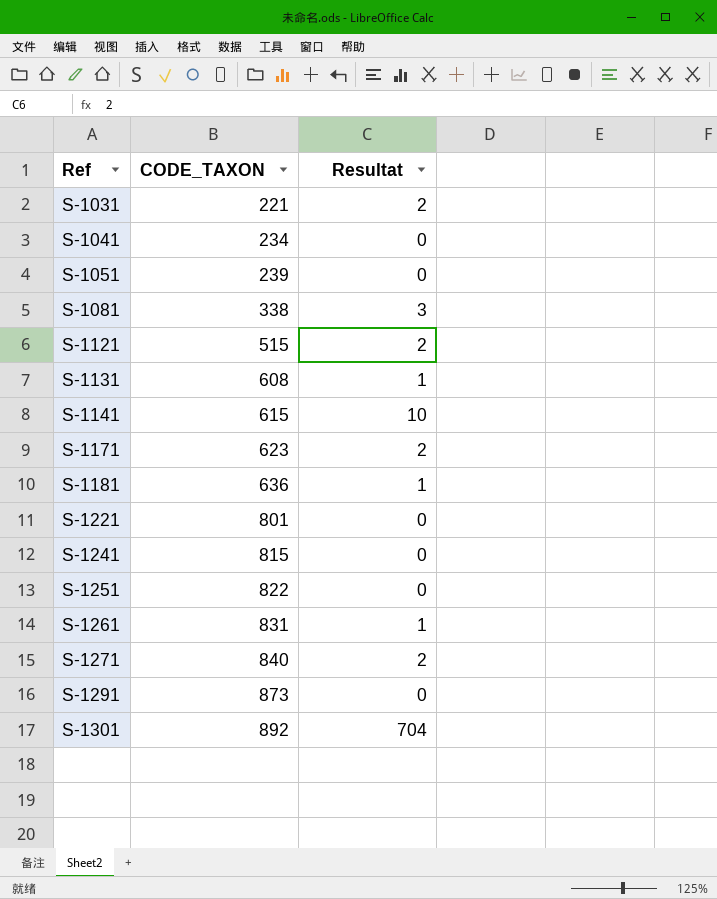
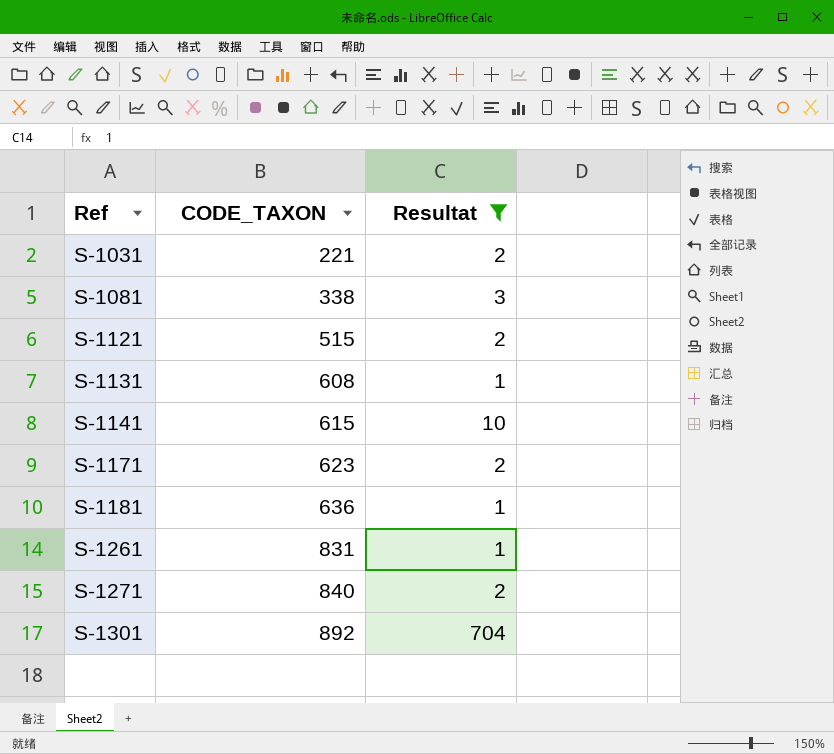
filter: none -> Resultat != 0

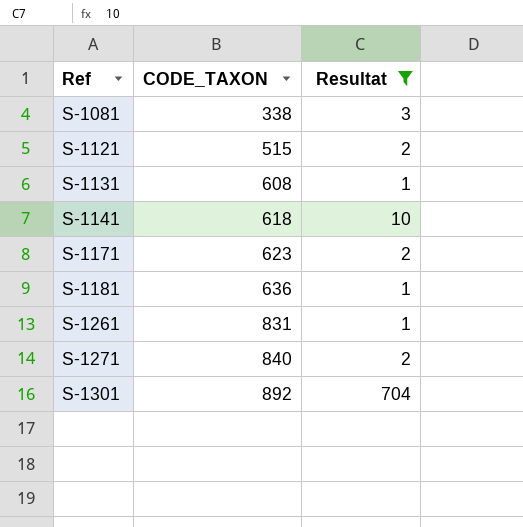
row S-1031: 221 | 2 -> none
S-1141 | CODE_TAXON: 615 -> 618

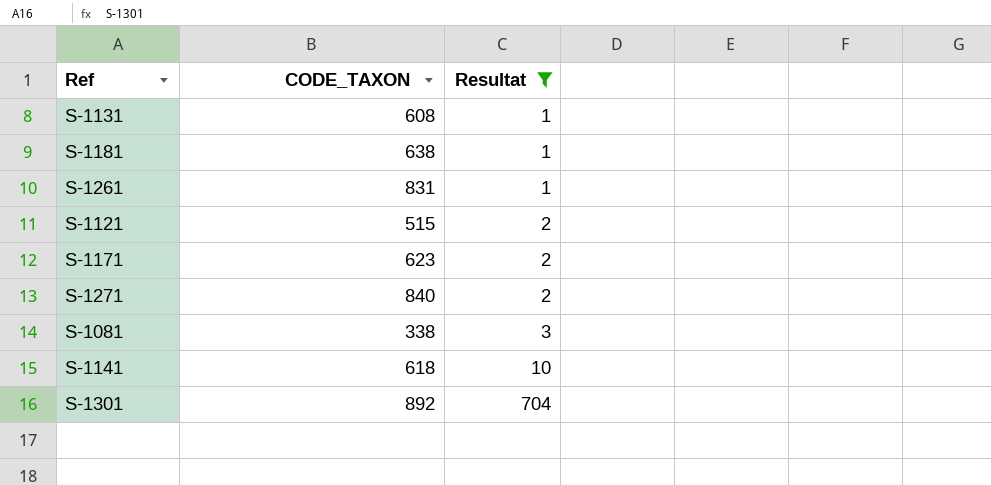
row order: Ref ascending -> Resultat ascending
S-1181 | CODE_TAXON: 636 -> 638

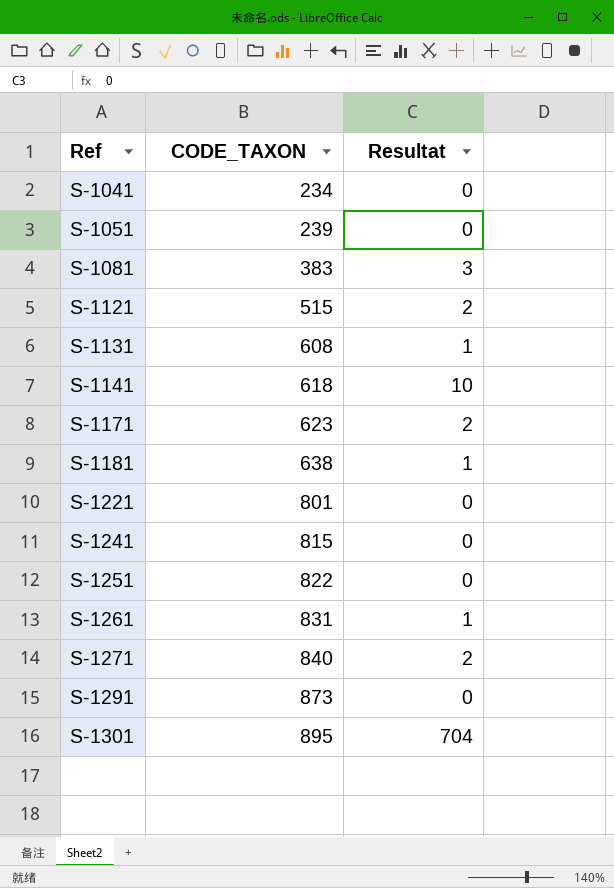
filter: Resultat != 0 -> none
row order: Resultat ascending -> Ref ascending
S-1081 | CODE_TAXON: 338 -> 383
S-1301 | CODE_TAXON: 892 -> 895

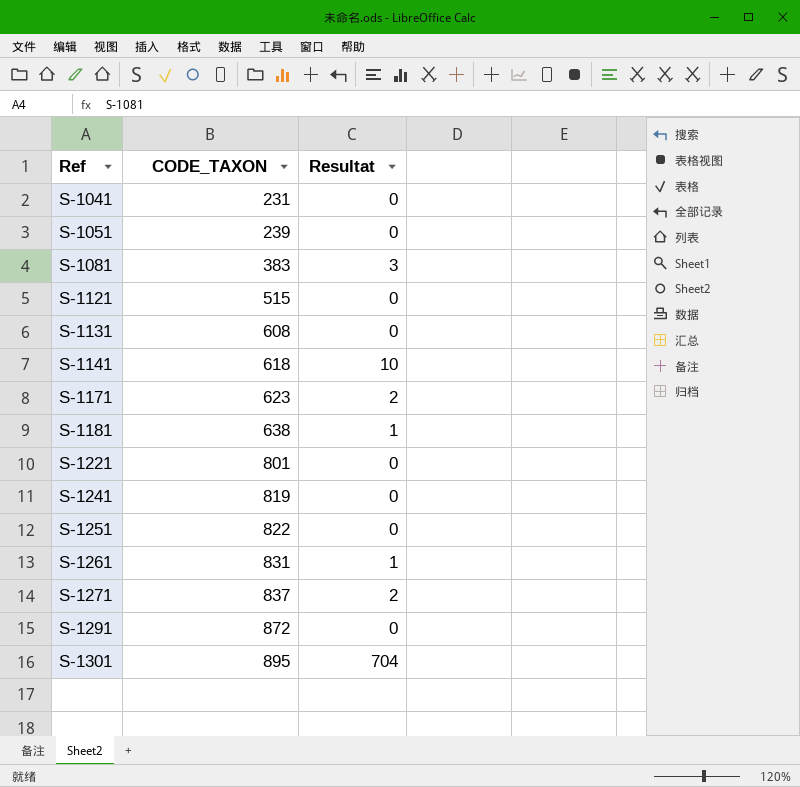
S-1041 | CODE_TAXON: 234 -> 231
S-1121 | Resultat: 2 -> 0
S-1131 | Resultat: 1 -> 0
S-1241 | CODE_TAXON: 815 -> 819
S-1271 | CODE_TAXON: 840 -> 837
S-1291 | CODE_TAXON: 873 -> 872

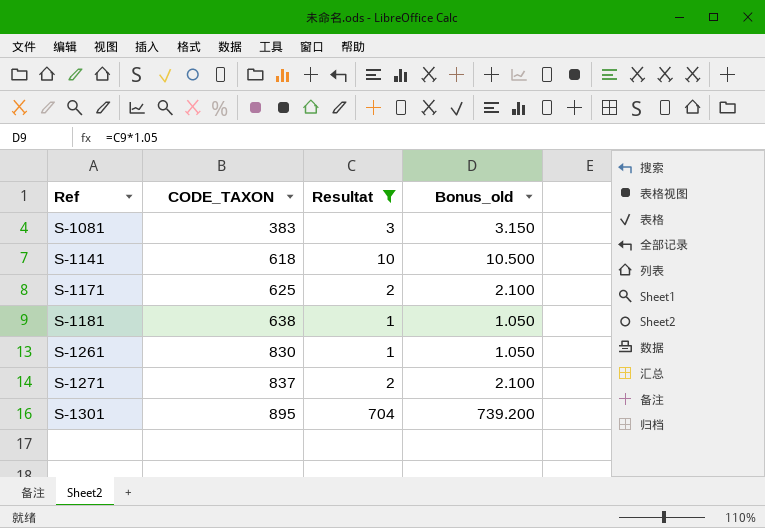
filter: none -> Resultat != 0
column Bonus_old | formula: none -> [Resultat] * 1.05
S-1171 | CODE_TAXON: 623 -> 625
S-1261 | CODE_TAXON: 831 -> 830

